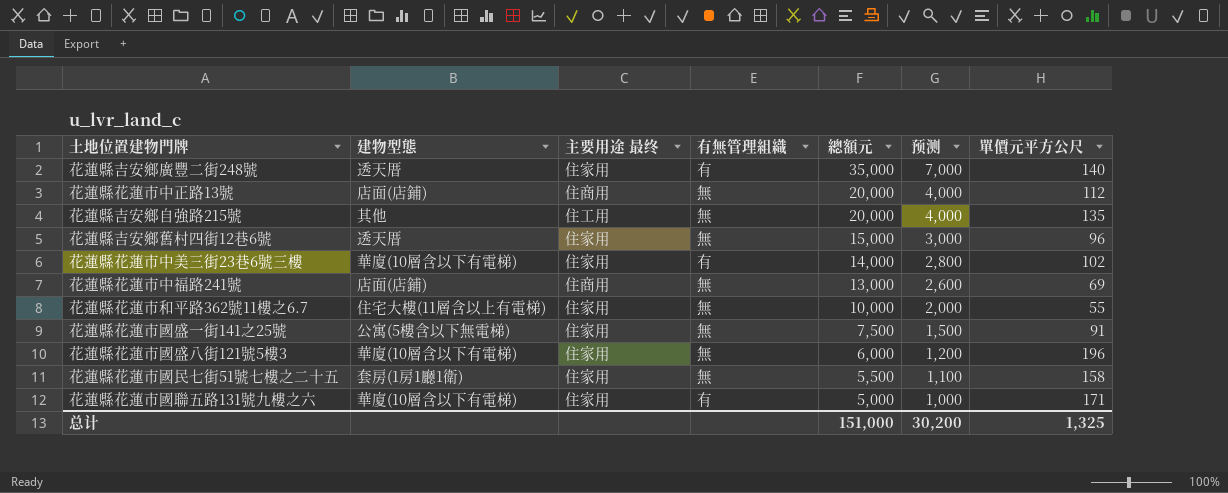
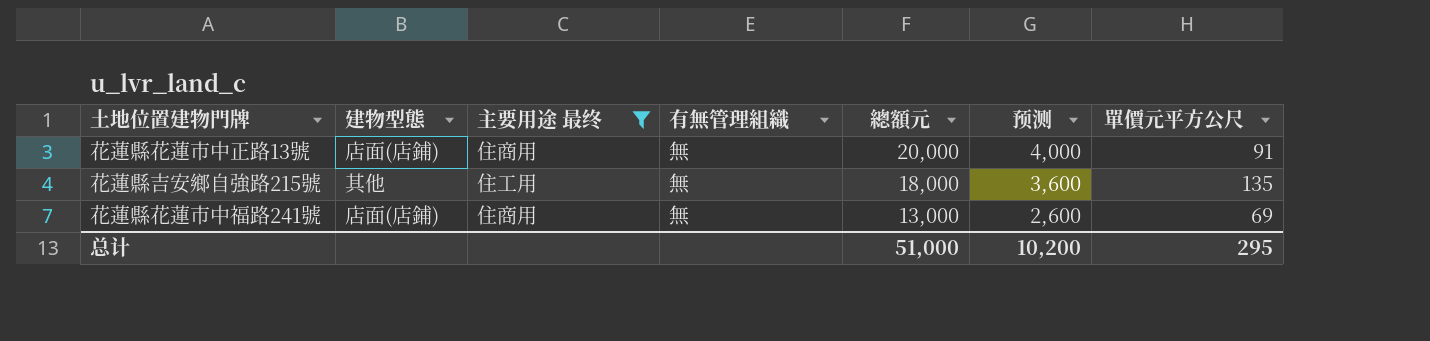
filter: none -> 主要用途 最终 != 住家用
花蓮縣花蓮市中正路13號 | 單價元平方公尺: 112 -> 91
花蓮縣吉安鄉自強路215號 | 總額元: 20,000 -> 18,000
花蓮縣吉安鄉自強路215號 | 预测: 4,000 -> 3,600
总计 | 總額元: 151,000 -> 51,000
总计 | 预测: 30,200 -> 10,200
总计 | 單價元平方公尺: 1,325 -> 295

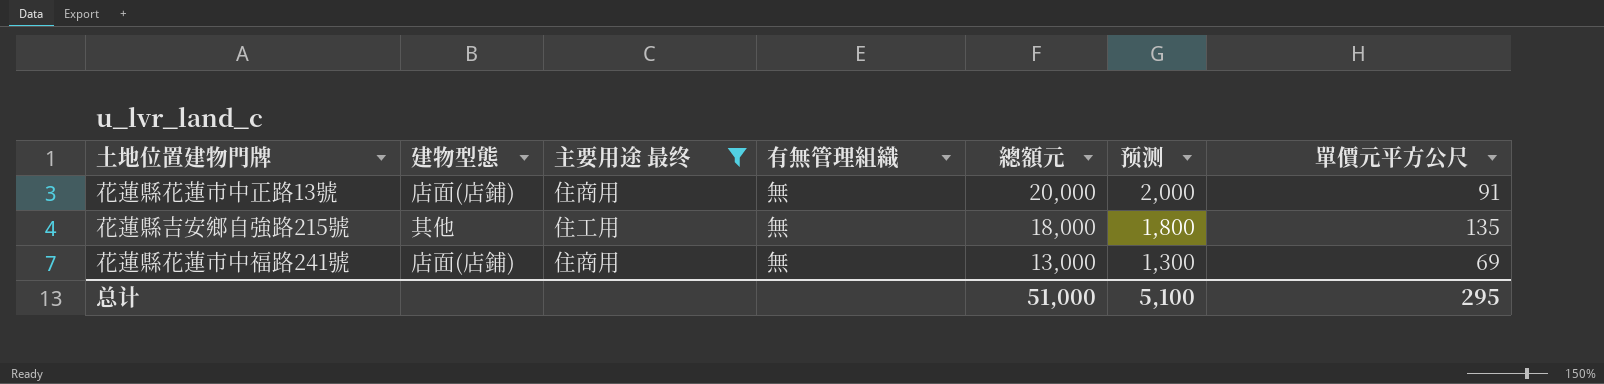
column 预测 | formula: [總額元] * 0.2 -> [總額元] * 0.1
总计 | 预测: 10,200 -> 5,100

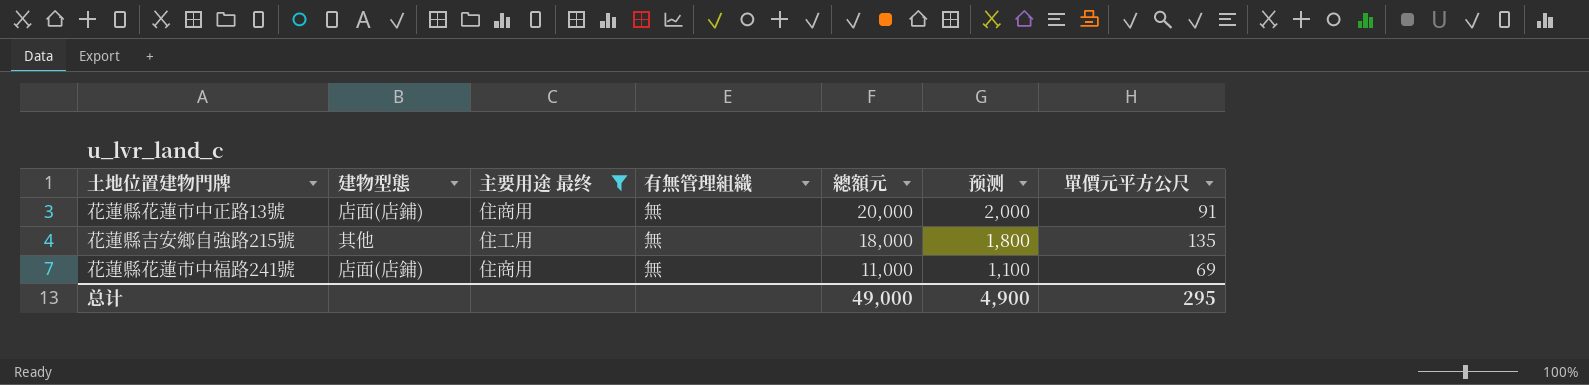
花蓮縣花蓮市中福路241號 | 總額元: 13,000 -> 11,000
花蓮縣花蓮市中福路241號 | 预测: 1,300 -> 1,100
总计 | 總額元: 51,000 -> 49,000
总计 | 预测: 5,100 -> 4,900

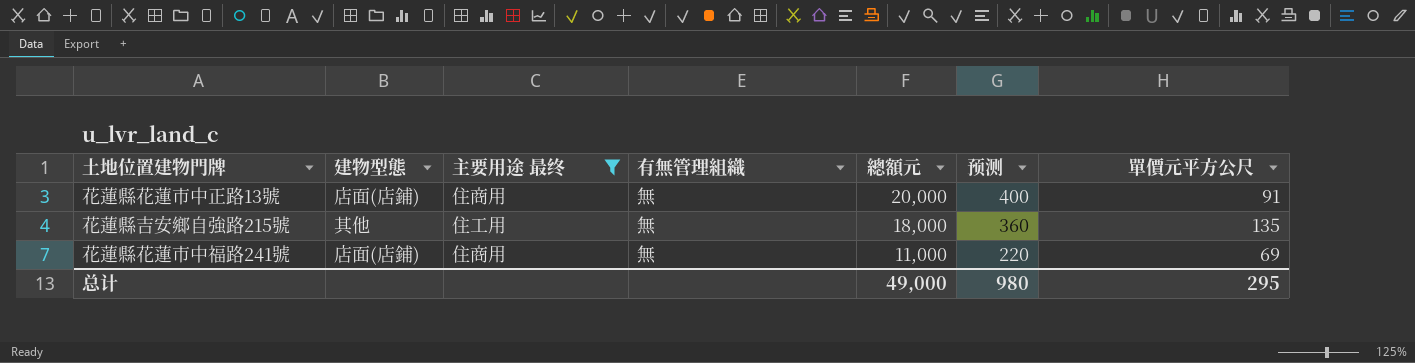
column 预测 | formula: [總額元] * 0.1 -> [總額元] * 0.02
总计 | 预测: 4,900 -> 980

